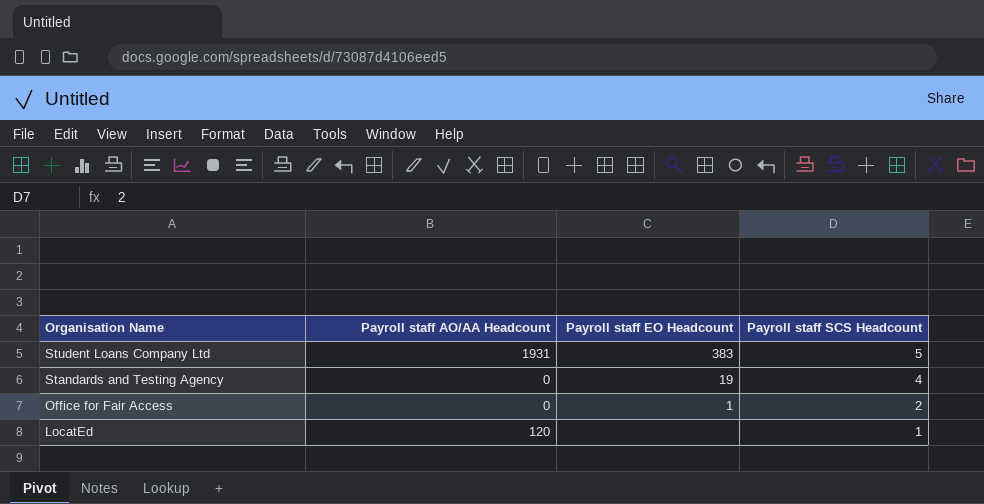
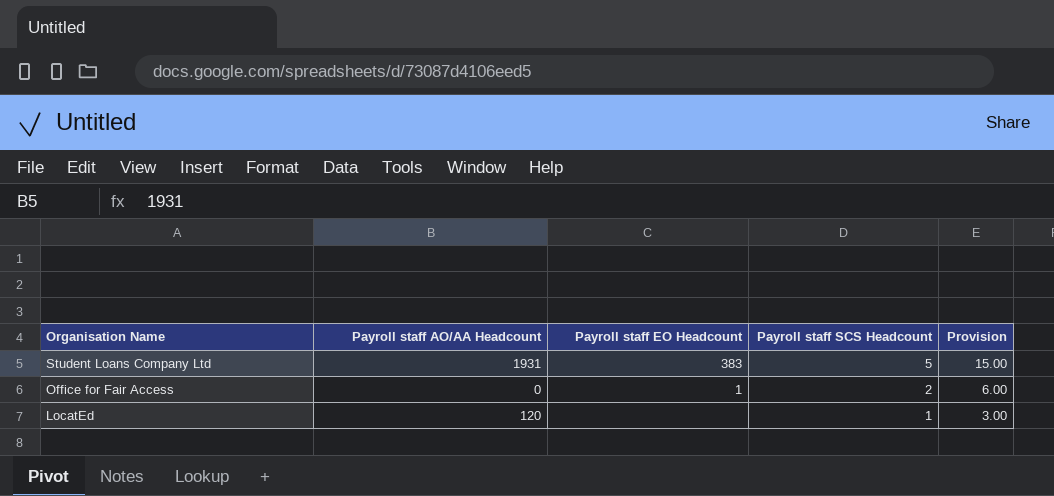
column Provision | formula: none -> [Payroll staff SCS Headcount] * 3
row Standards and Testing Agency: 0 | 19 | 4 -> none

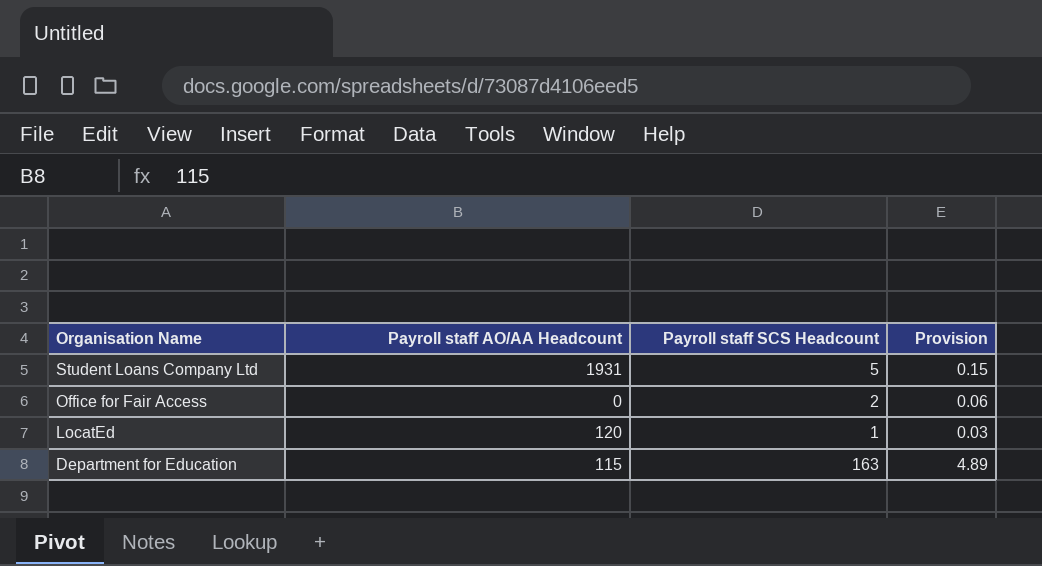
column Payroll staff EO Headcount | position: 3 -> none
column Provision | formula: [Payroll staff SCS Headcount] * 3 -> [Payroll staff SCS Headcount] * 0.03
row Department for Education: none -> 115 | 163 | 4.89

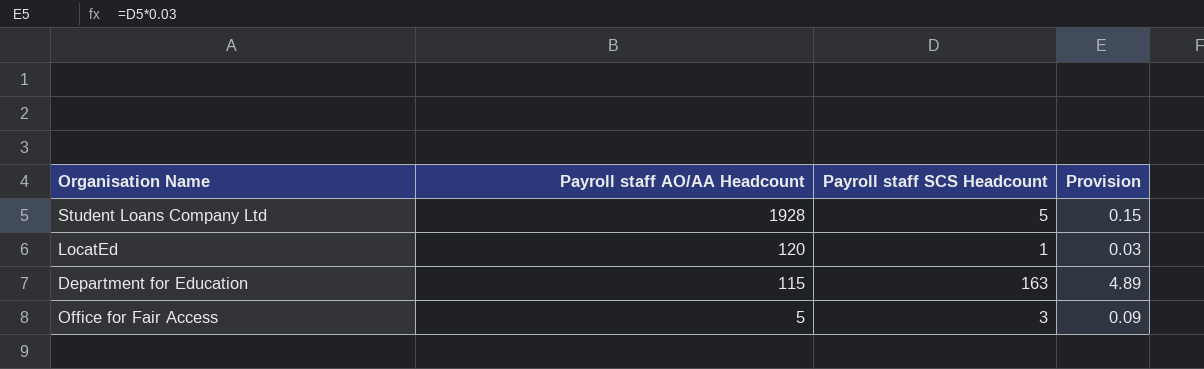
row order: Organisation Name descending -> Payroll staff AO/AA Headcount descending
Student Loans Company Ltd | Payroll staff AO/AA Headcount: 1931 -> 1928
Office for Fair Access | Payroll staff AO/AA Headcount: 0 -> 5
Office for Fair Access | Payroll staff SCS Headcount: 2 -> 3
Office for Fair Access | Provision: 0.06 -> 0.09

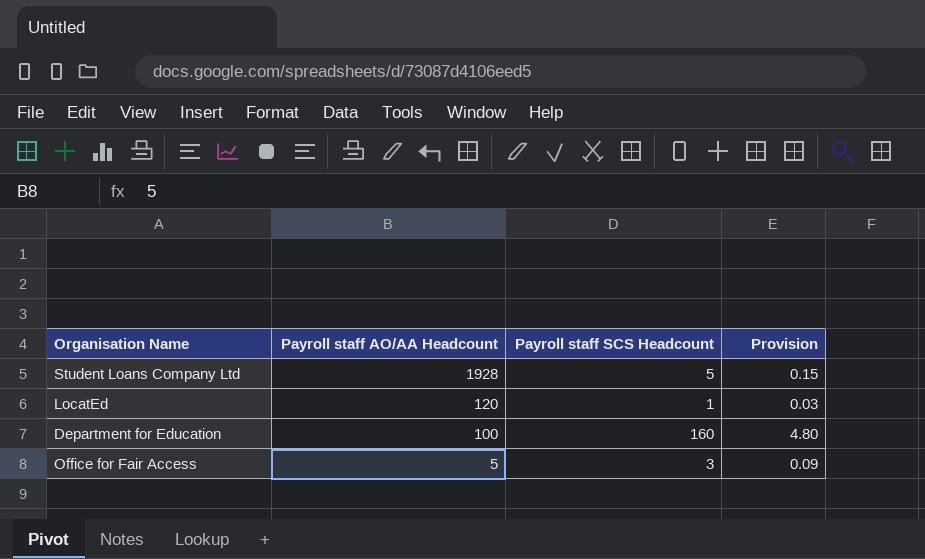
Department for Education | Payroll staff AO/AA Headcount: 115 -> 100
Department for Education | Payroll staff SCS Headcount: 163 -> 160
Department for Education | Provision: 4.89 -> 4.80

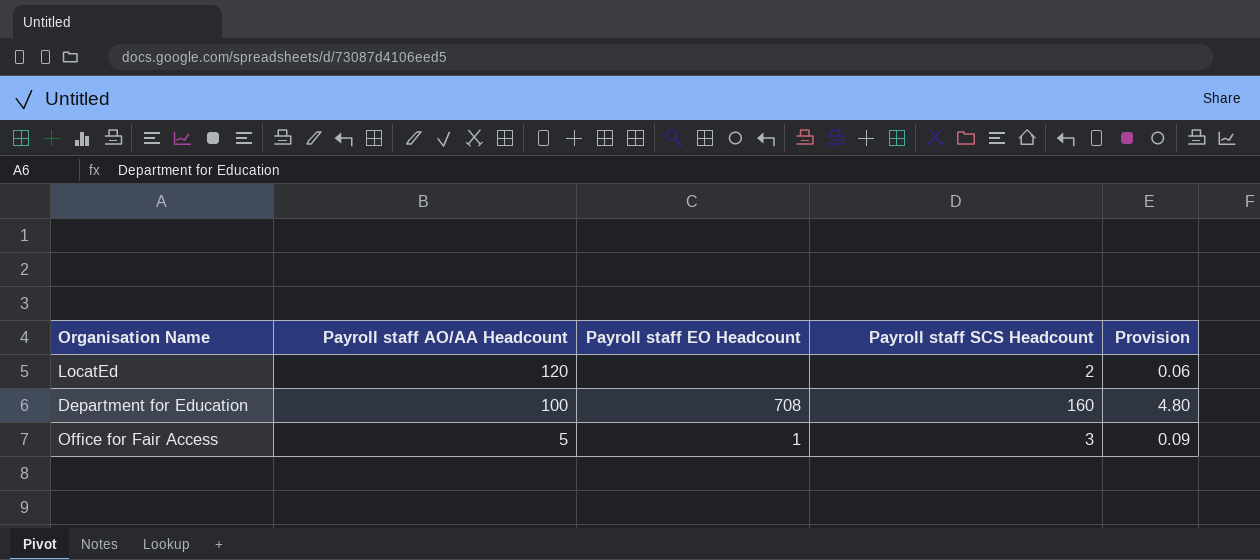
column Payroll staff EO Headcount | position: none -> 3
row Student Loans Company Ltd: 1928 | 5 | 0.15 -> none
LocatEd | Payroll staff SCS Headcount: 1 -> 2
LocatEd | Provision: 0.03 -> 0.06

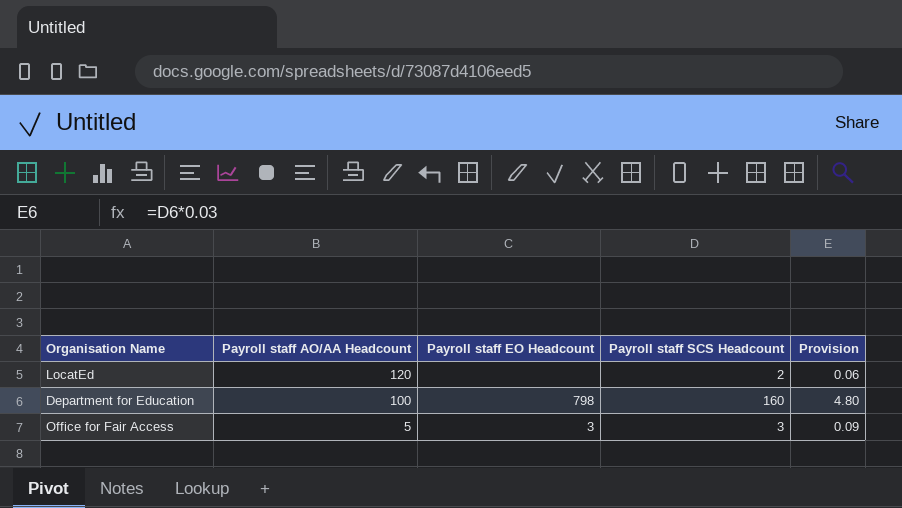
Department for Education | Payroll staff EO Headcount: 708 -> 798
Office for Fair Access | Payroll staff EO Headcount: 1 -> 3

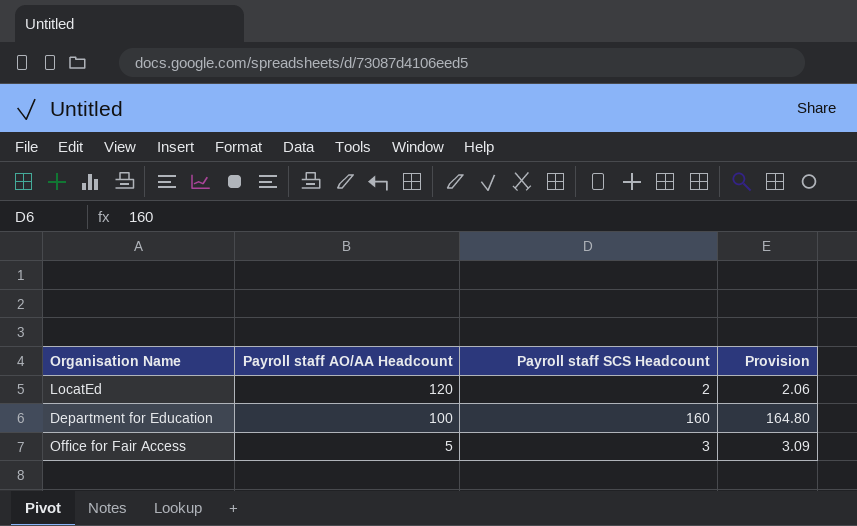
column Payroll staff EO Headcount | position: 3 -> none
column Provision | formula: [Payroll staff SCS Headcount] * 0.03 -> [Payroll staff SCS Headcount] * 1.03

